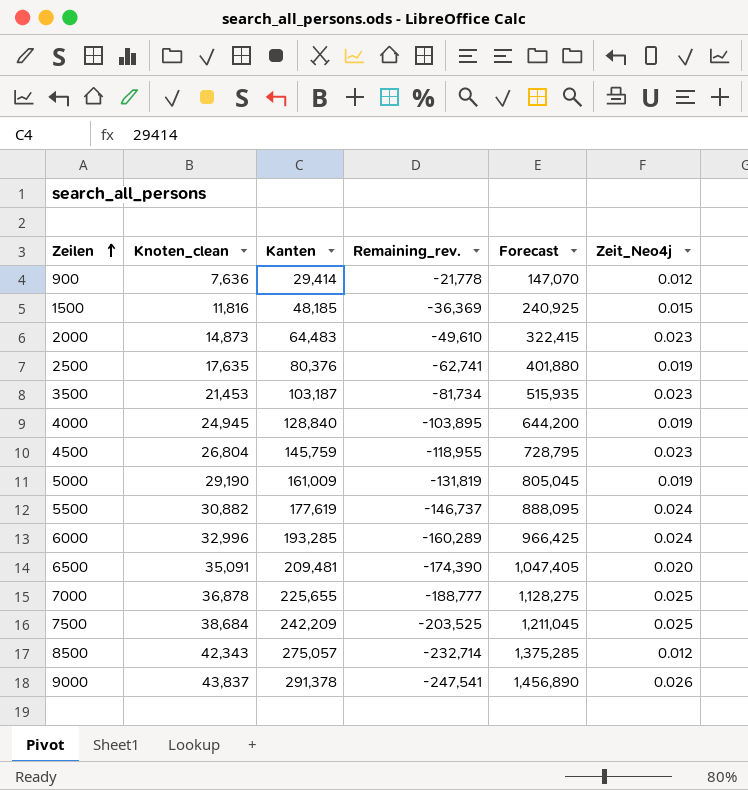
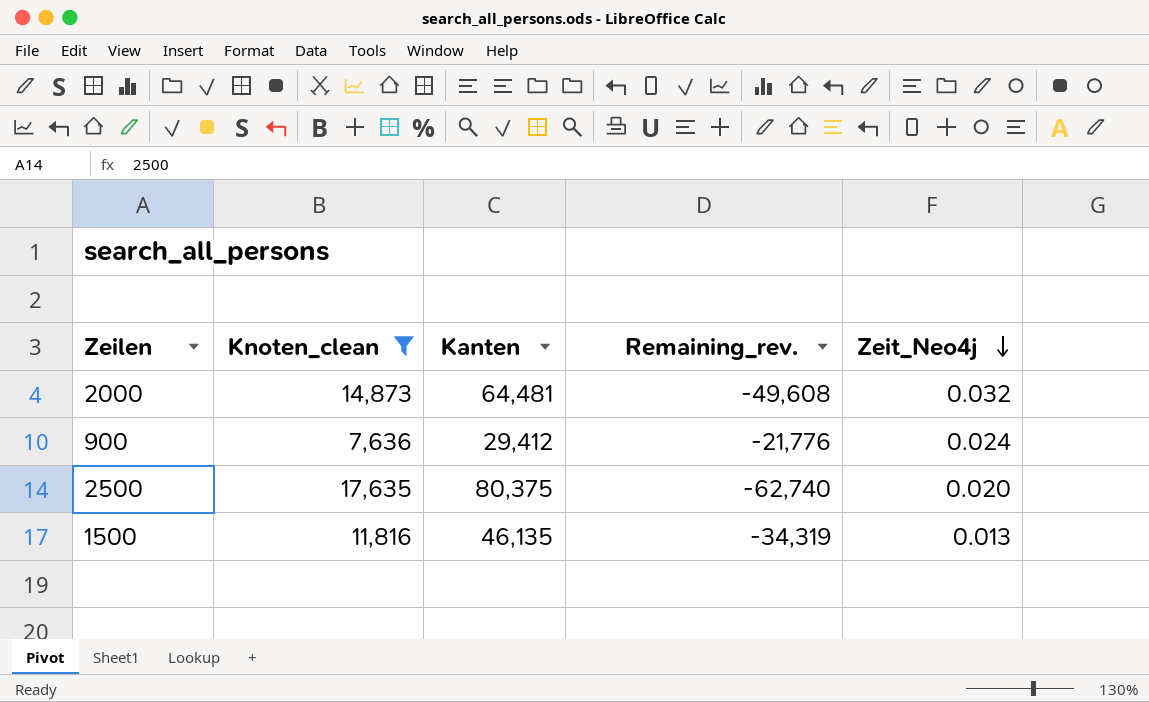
filter: none -> Knoten_clean <= 17,635
row order: Zeilen ascending -> Zeit_Neo4j descending
column Forecast | formula: [Kanten] * 5 -> none
2000 | Kanten: 64,483 -> 64,481
2000 | Remaining_rev.: -49,610 -> -49,608
2000 | Zeit_Neo4j: 0.023 -> 0.032
900 | Kanten: 29,414 -> 29,412
900 | Remaining_rev.: -21,778 -> -21,776
900 | Zeit_Neo4j: 0.012 -> 0.024
2500 | Kanten: 80,376 -> 80,375
2500 | Remaining_rev.: -62,741 -> -62,740
2500 | Zeit_Neo4j: 0.019 -> 0.020
1500 | Kanten: 48,185 -> 46,135
1500 | Remaining_rev.: -36,369 -> -34,319
1500 | Zeit_Neo4j: 0.015 -> 0.013

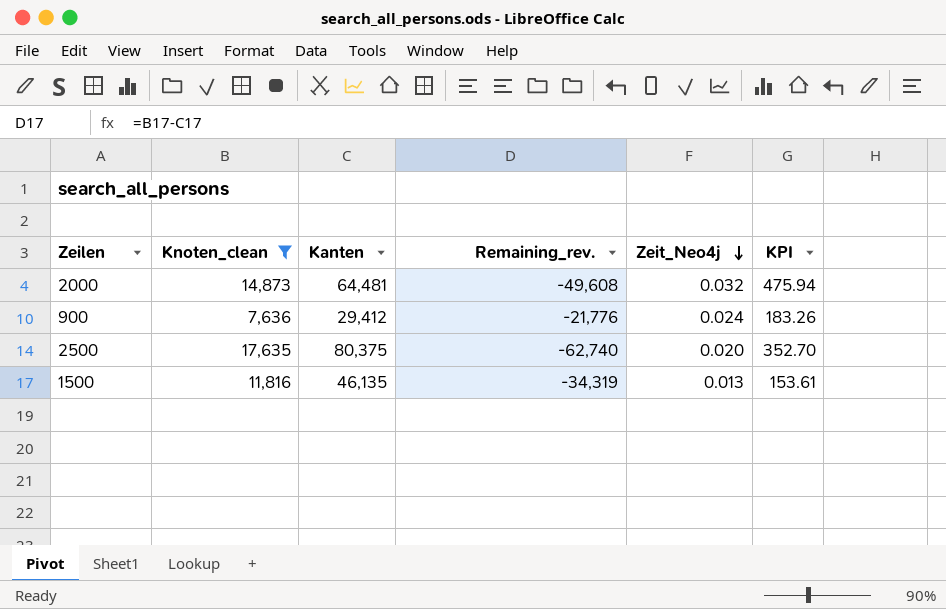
column KPI | formula: none -> [Knoten_clean] * [Zeit_Neo4j]

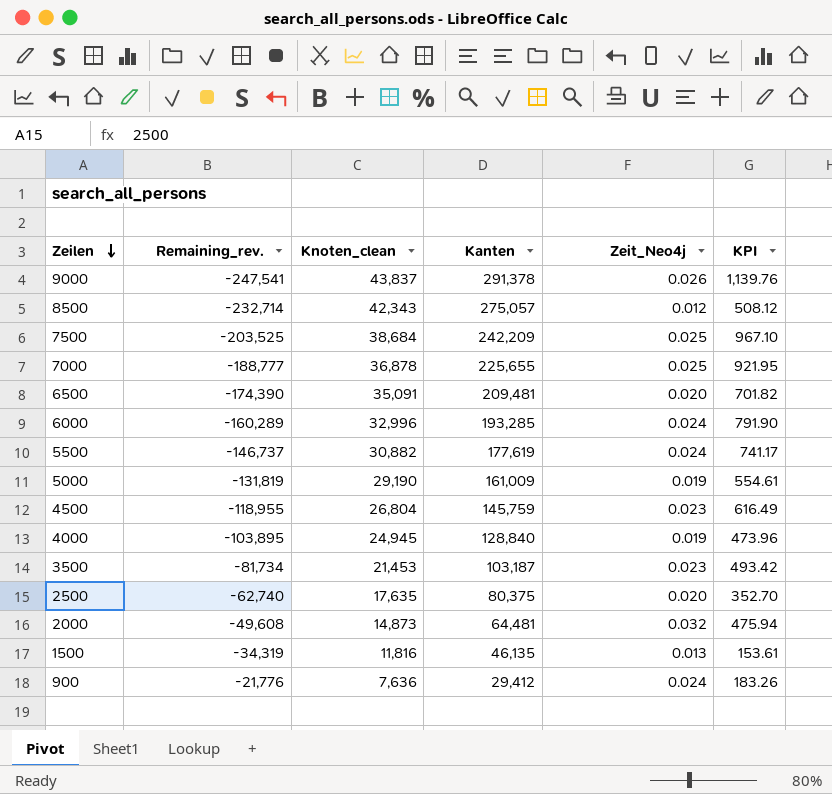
filter: Knoten_clean <= 17,635 -> none
row order: Zeit_Neo4j descending -> Zeilen descending
column Remaining_rev. | position: 4 -> 2

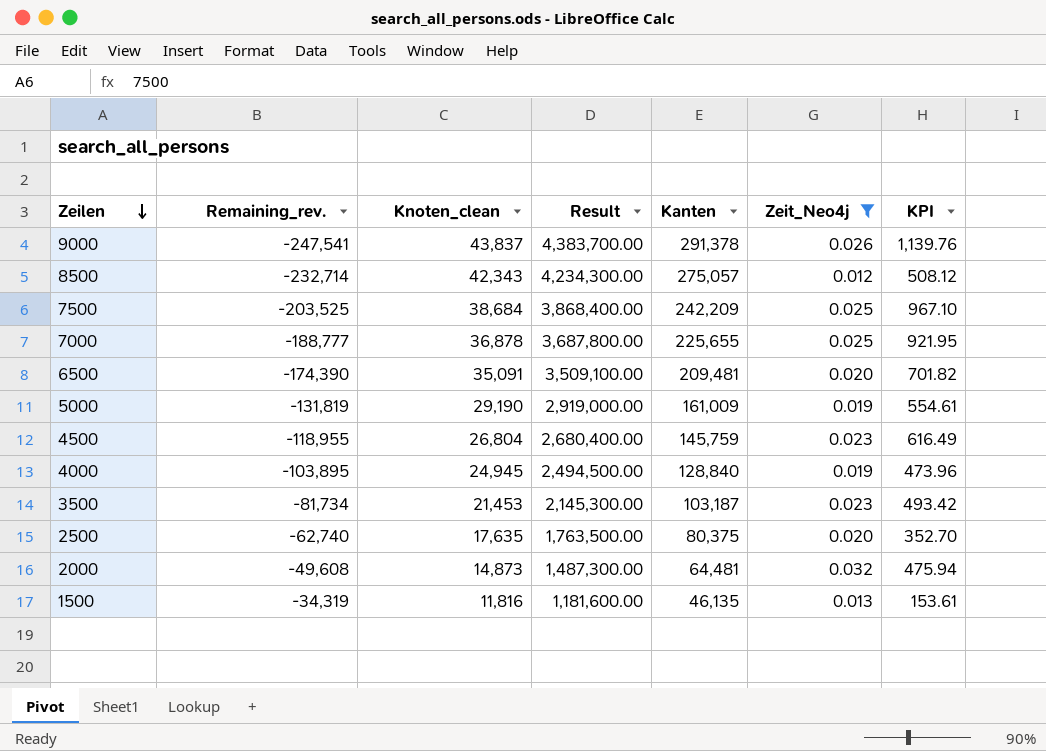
filter: none -> Zeit_Neo4j != 0.024
column Result | formula: none -> [Knoten_clean] * 100

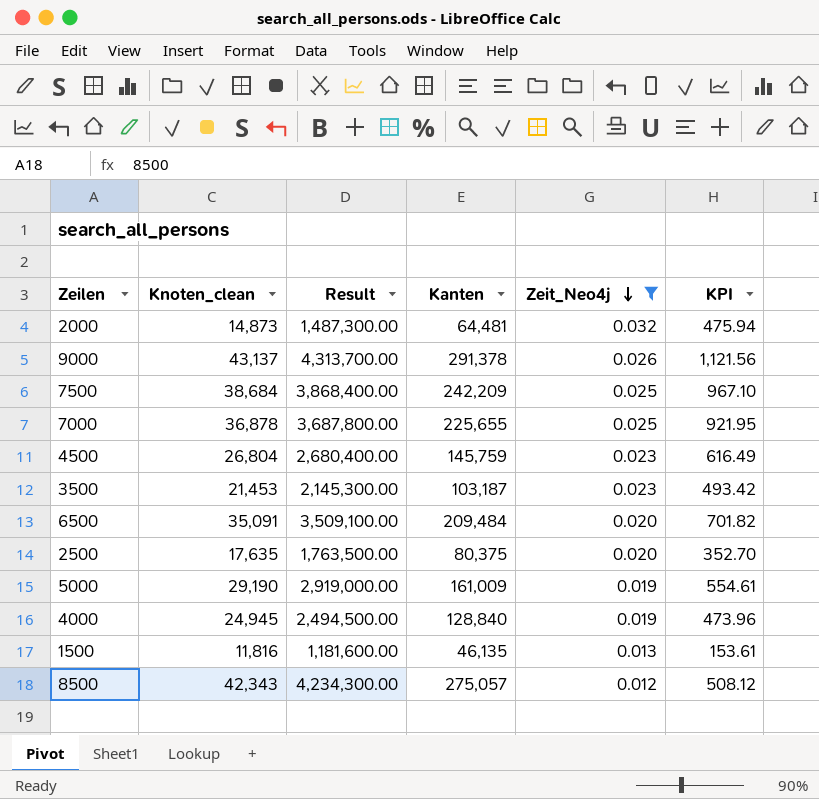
row order: Zeilen descending -> Zeit_Neo4j descending
column Remaining_rev. | formula: [Knoten_clean] - [Kanten] -> none
9000 | Knoten_clean: 43,837 -> 43,137
9000 | Result: 4,383,700.00 -> 4,313,700.00
9000 | KPI: 1,139.76 -> 1,121.56
6500 | Kanten: 209,481 -> 209,484

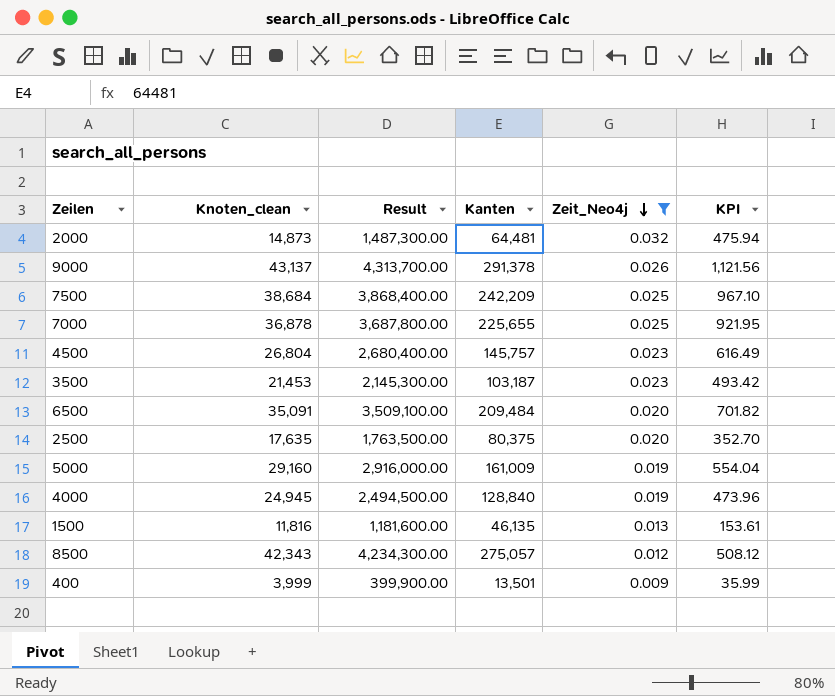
4500 | Kanten: 145,759 -> 145,757
5000 | Knoten_clean: 29,190 -> 29,160
5000 | Result: 2,919,000.00 -> 2,916,000.00
5000 | KPI: 554.61 -> 554.04
row 400: none -> 3,999 | 399,900.00 | 13,501 | 0.009 | 35.99

